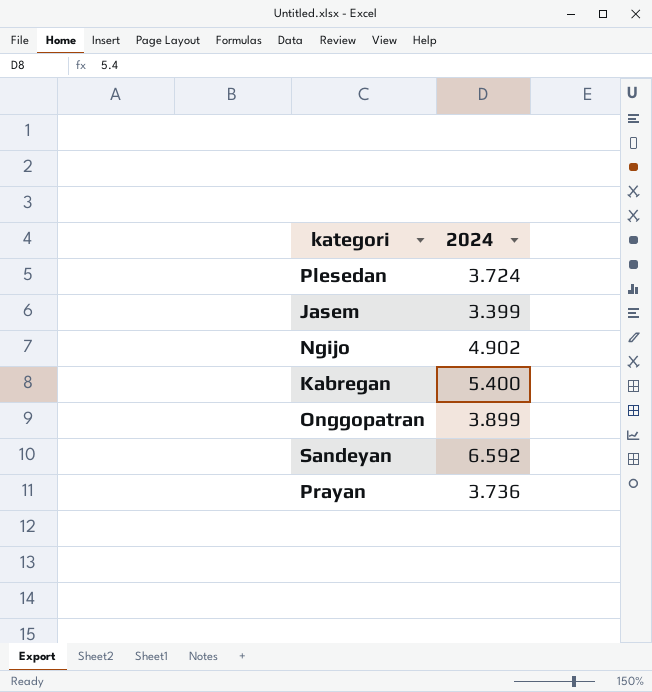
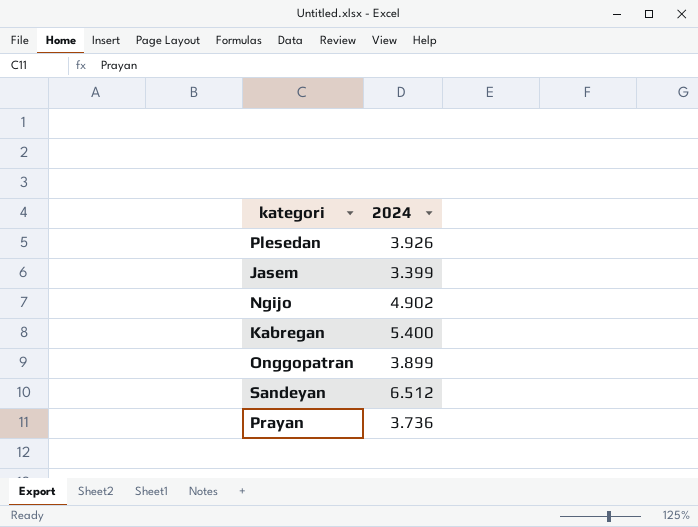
Plesedan | 2024: 3.724 -> 3.926
Sandeyan | 2024: 6.592 -> 6.512

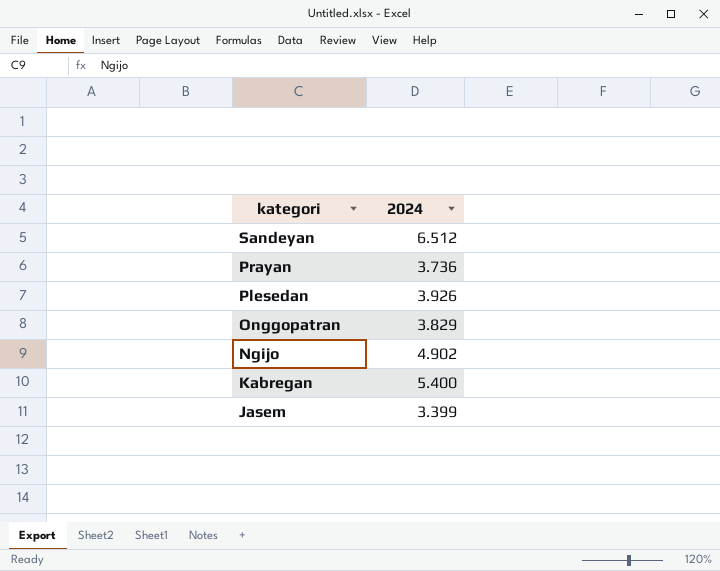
row order: none -> kategori descending
Onggopatran | 2024: 3.899 -> 3.829

